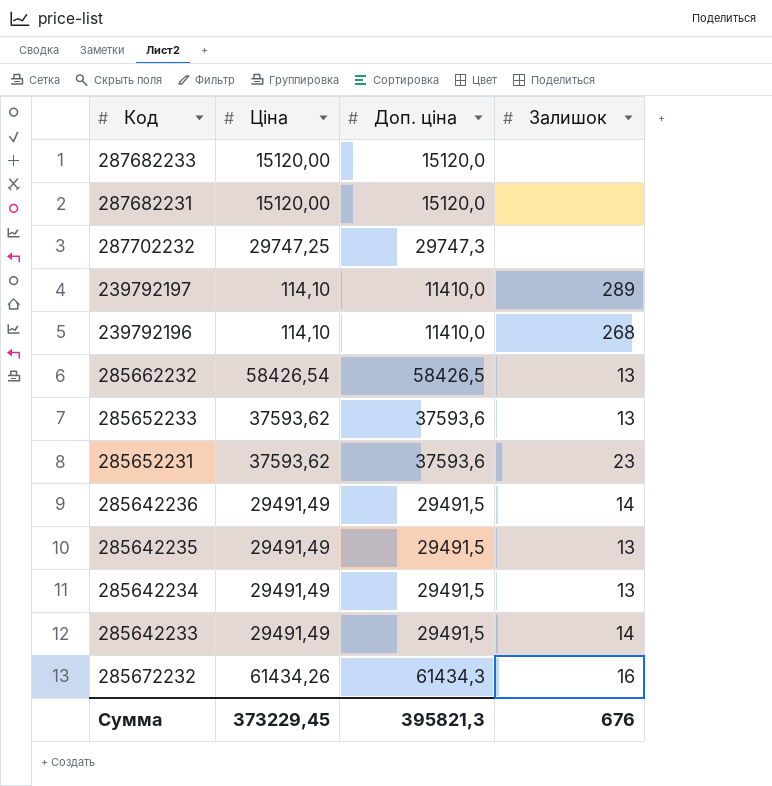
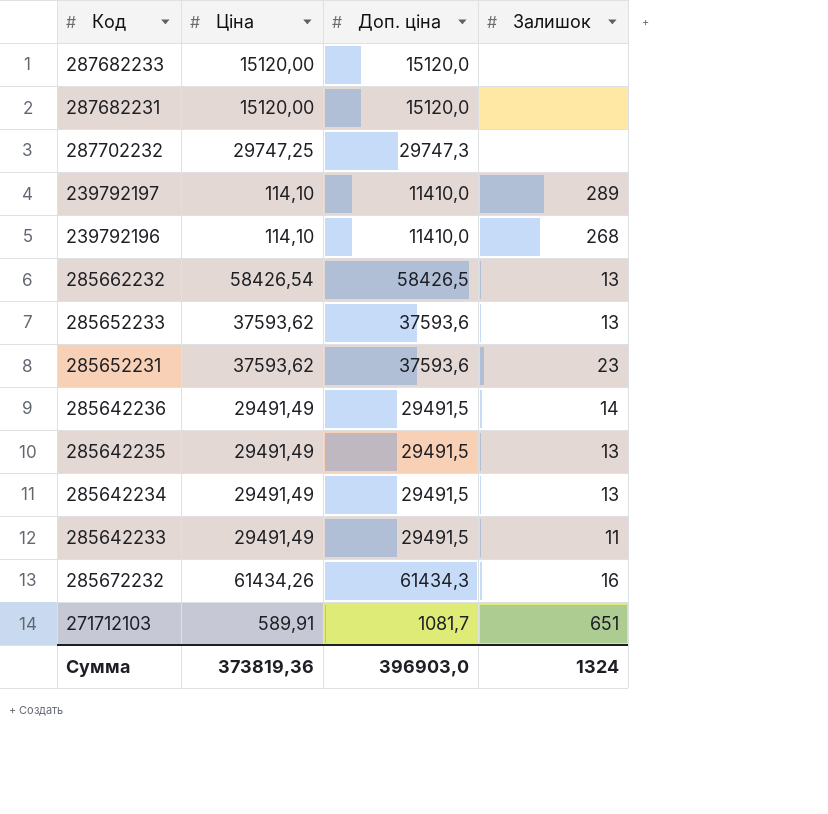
285642233 | Залишок: 14 -> 11
row 271712103: none -> 589,91 | 1081,7 | 651
Сумма | Ціна: 373229,45 -> 373819,36
Сумма | Доп. ціна: 395821,3 -> 396903,0
Сумма | Залишок: 676 -> 1324

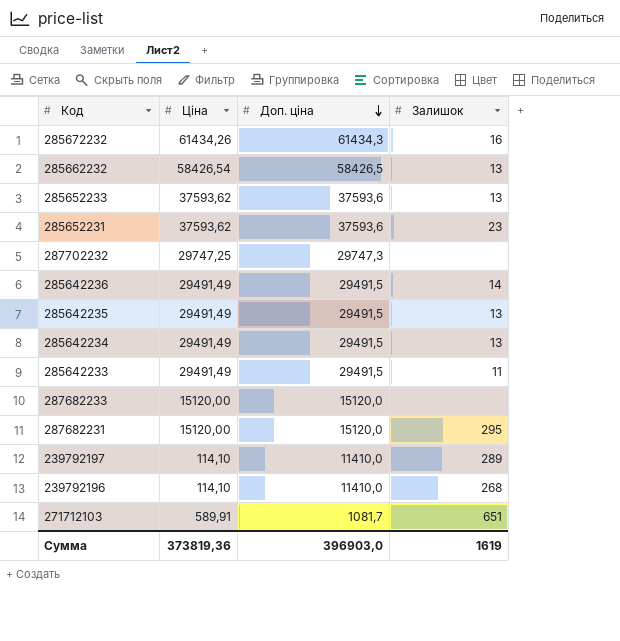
row order: none -> Доп. ціна descending
287682231 | Залишок: none -> 295
Сумма | Залишок: 1324 -> 1619

